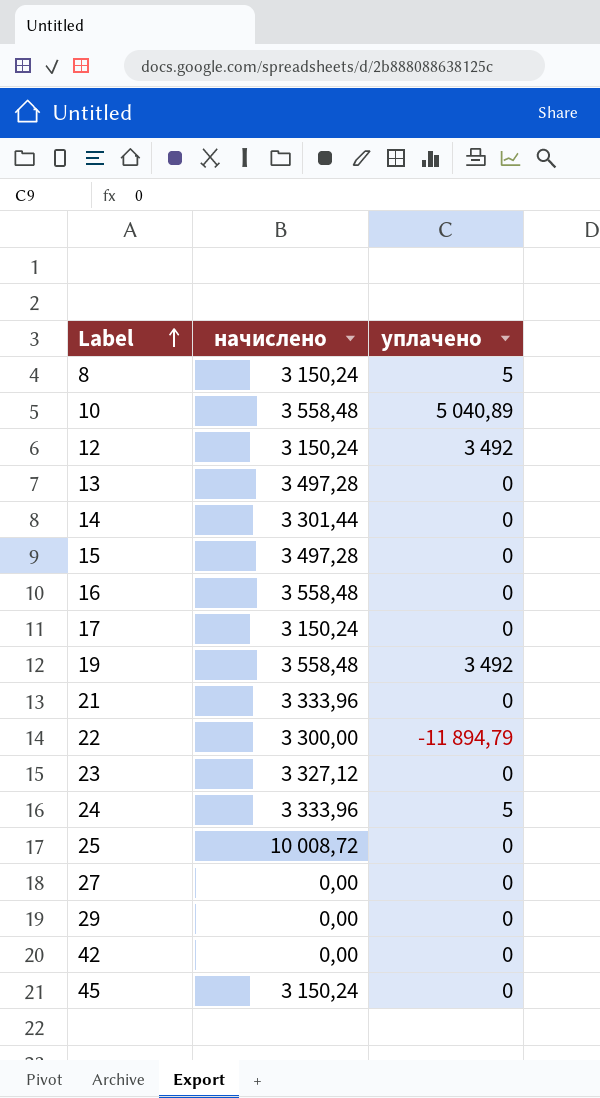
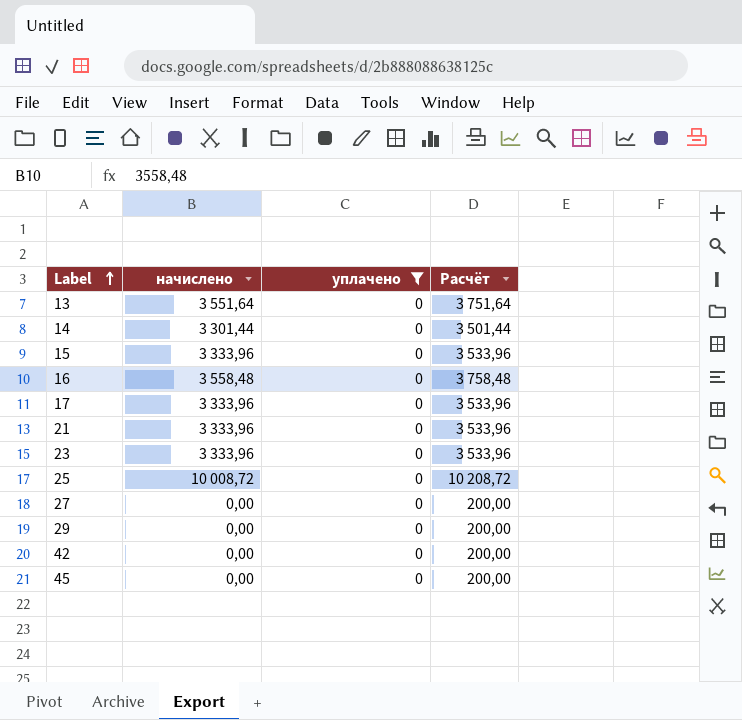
filter: none -> уплачено = 0
column Расчёт | formula: none -> [начислено] + 200
13 | начислено: 3 497,28 -> 3 551,64
15 | начислено: 3 497,28 -> 3 333,96
17 | начислено: 3 150,24 -> 3 333,96
23 | начислено: 3 327,12 -> 3 333,96
45 | начислено: 3 150,24 -> 0,00

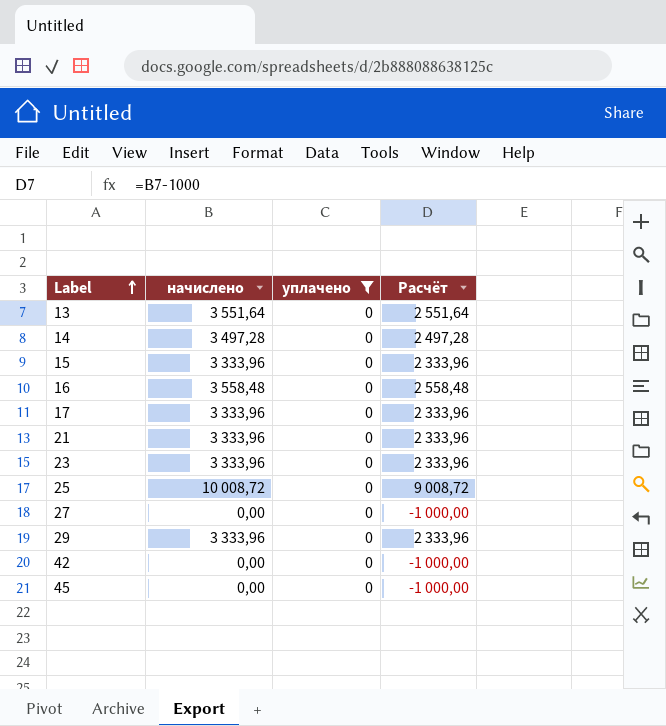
column Расчёт | formula: [начислено] + 200 -> [начислено] - 1000
14 | начислено: 3 301,44 -> 3 497,28
29 | начислено: 0,00 -> 3 333,96

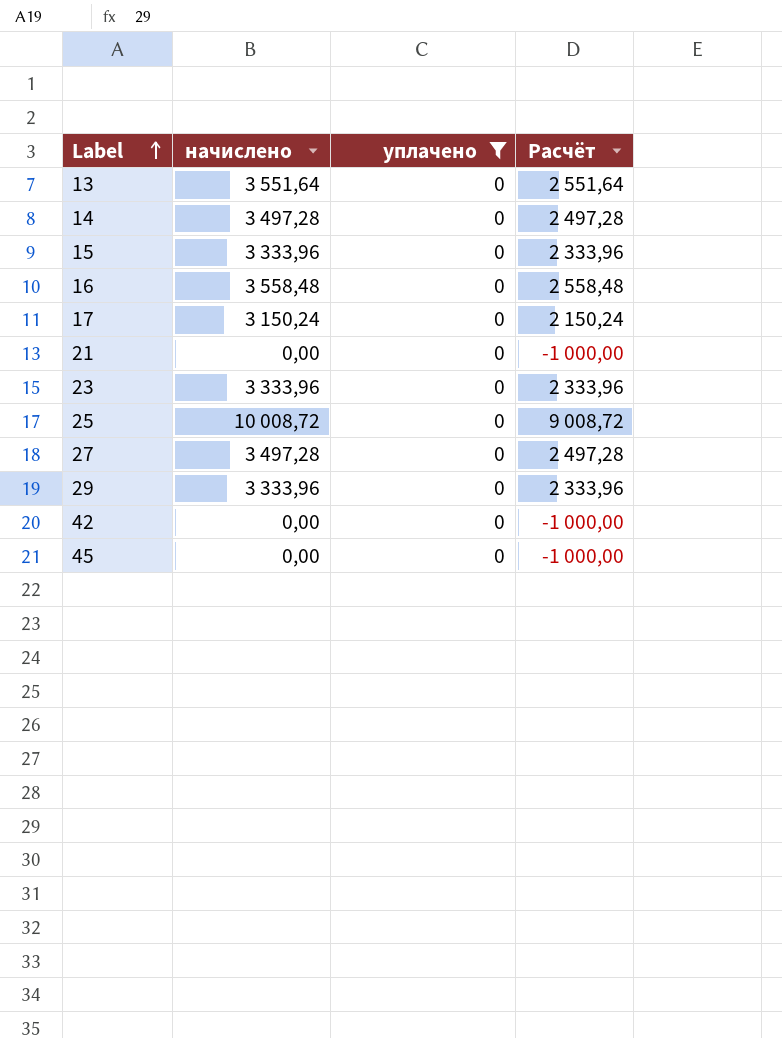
17 | начислено: 3 333,96 -> 3 150,24
17 | Расчёт: 2 333,96 -> 2 150,24
21 | начислено: 3 333,96 -> 0,00
21 | Расчёт: 2 333,96 -> -1 000,00
27 | начислено: 0,00 -> 3 497,28
27 | Расчёт: -1 000,00 -> 2 497,28

